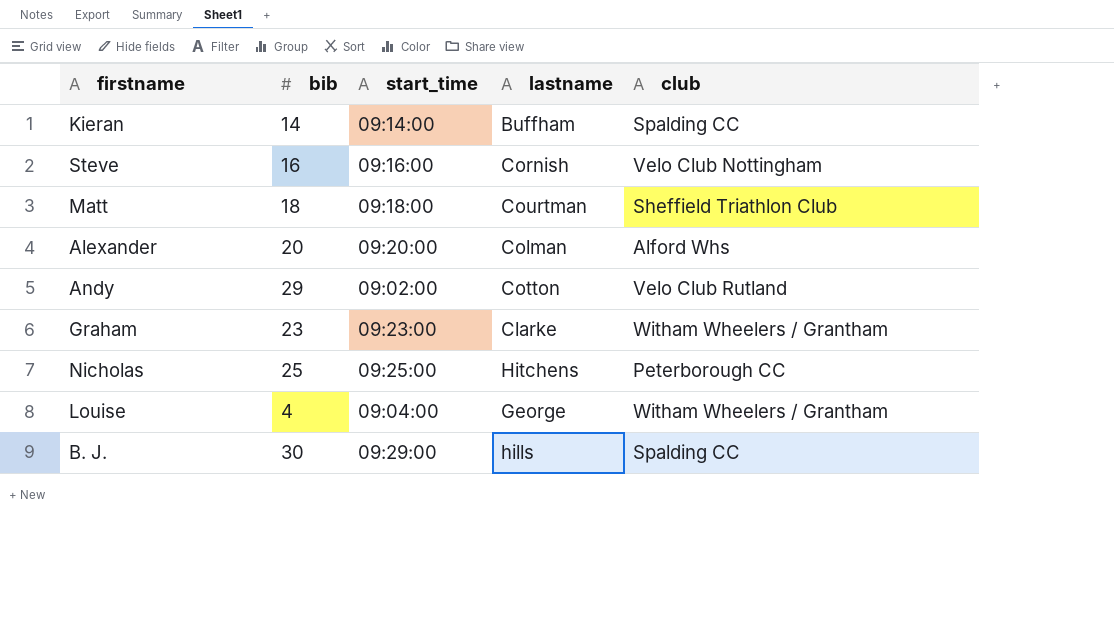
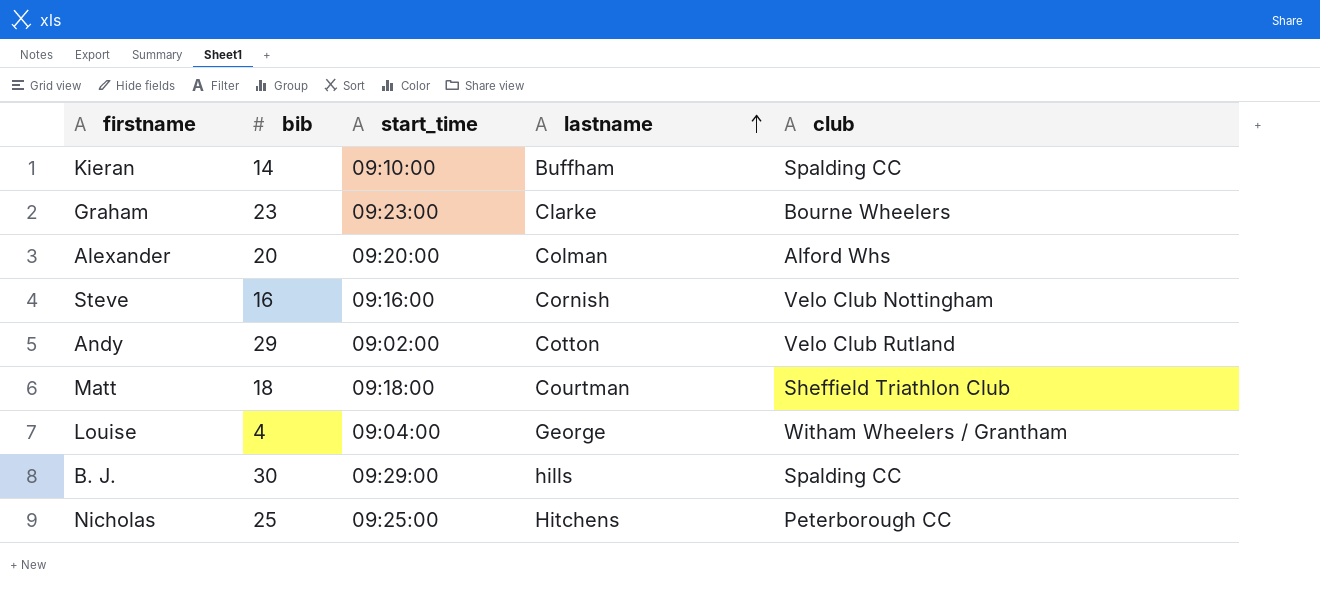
row order: none -> lastname ascending
Kieran | start_time: 09:14:00 -> 09:10:00
Graham | club: Witham Wheelers / Grantham -> Bourne Wheelers

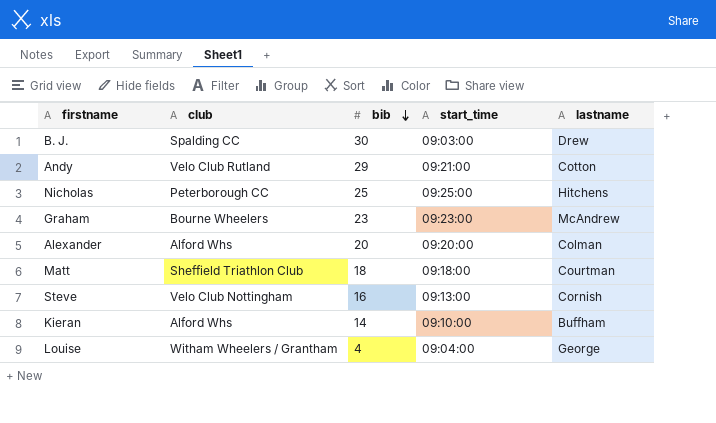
row order: lastname ascending -> bib descending
column club | position: 5 -> 2
B. J. | start_time: 09:29:00 -> 09:03:00
B. J. | lastname: hills -> Drew
Andy | start_time: 09:02:00 -> 09:21:00
Graham | lastname: Clarke -> McAndrew
Steve | start_time: 09:16:00 -> 09:13:00
Kieran | club: Spalding CC -> Alford Whs

